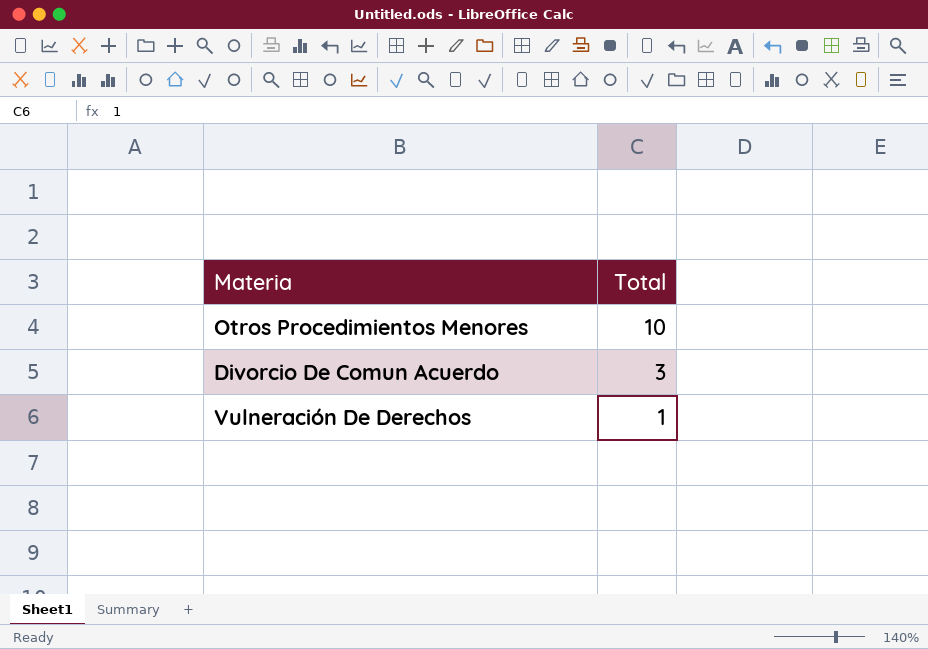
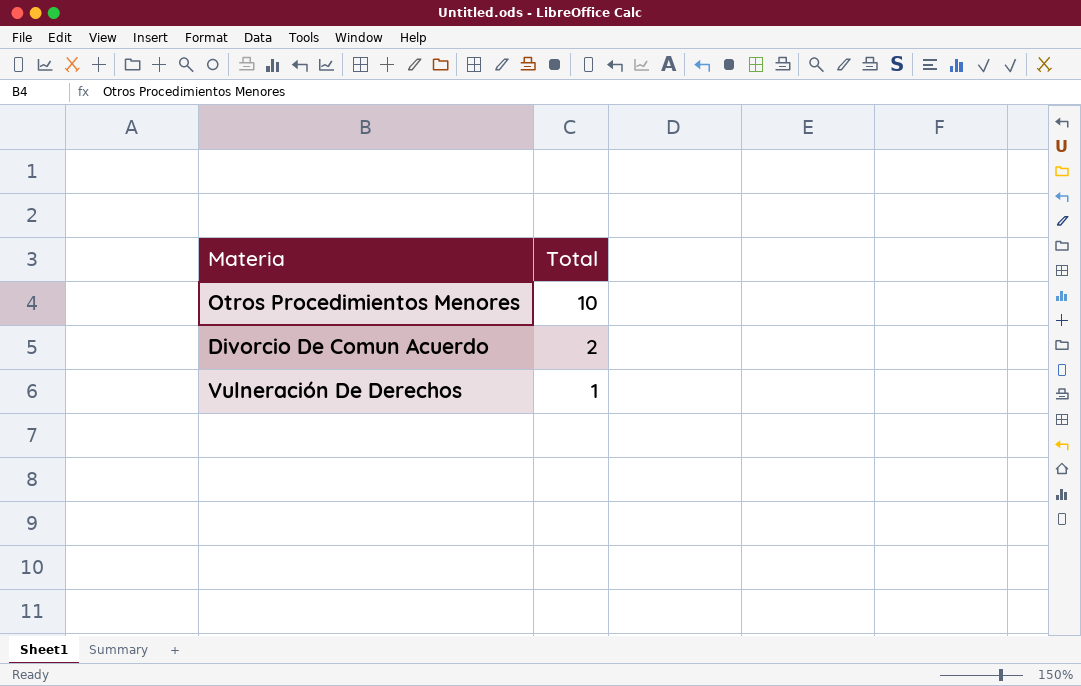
Divorcio De Comun Acuerdo | Total: 3 -> 2

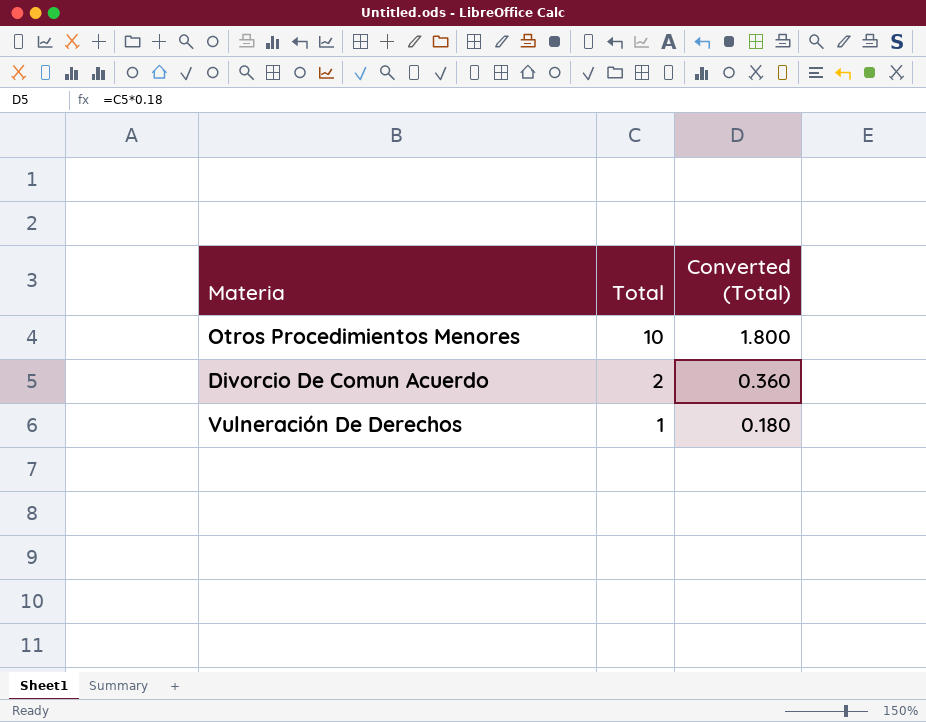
column Converted (Total) | formula: none -> [Total] * 0.18

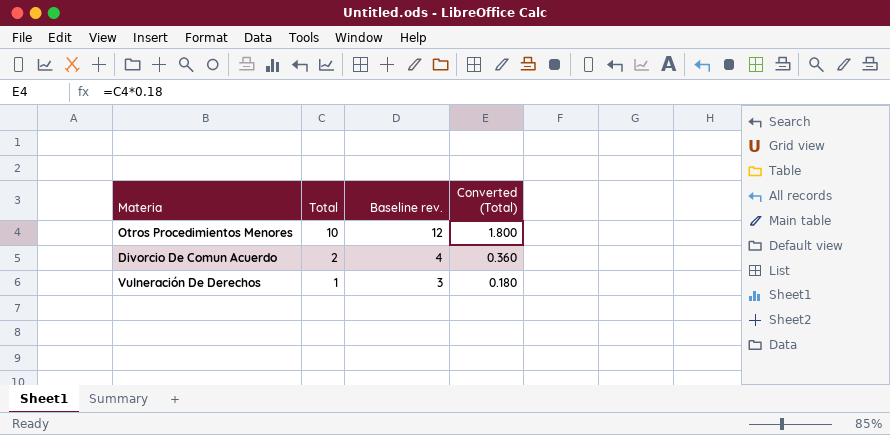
column Baseline rev. | formula: none -> [Total] + 2

